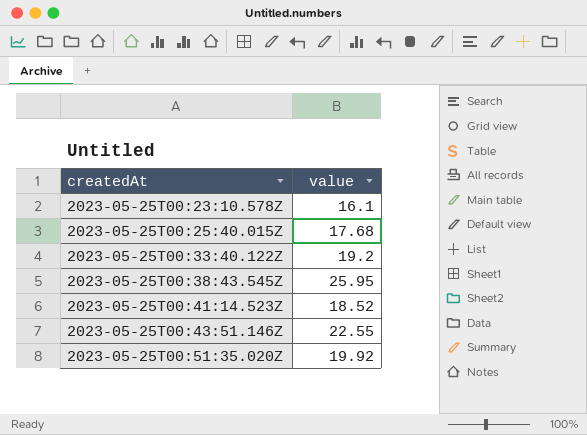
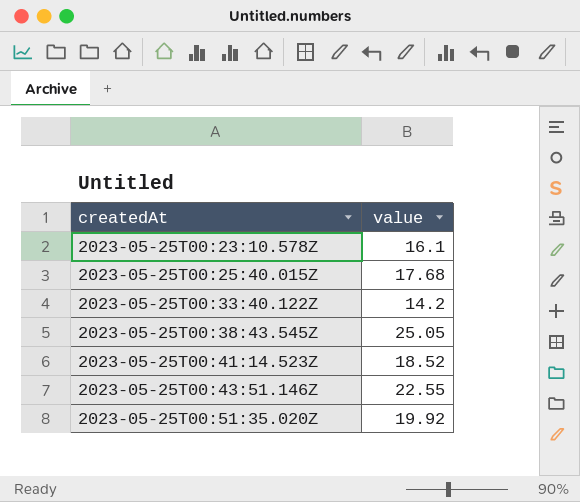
2023-05-25T00:33:40.122Z | value: 19.2 -> 14.2
2023-05-25T00:38:43.545Z | value: 25.95 -> 25.05

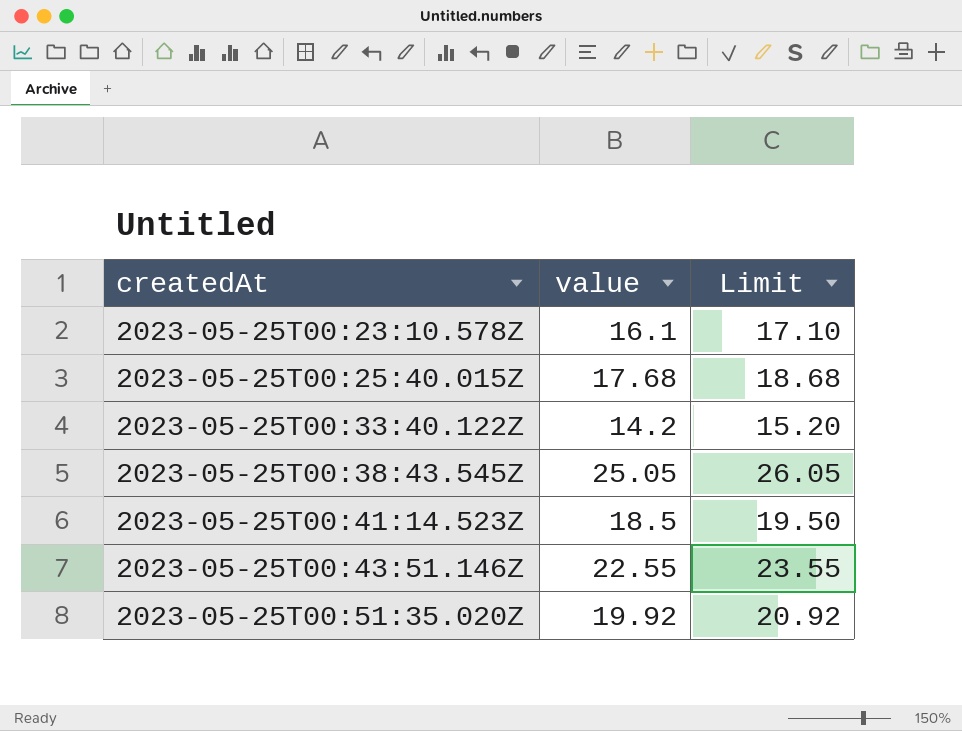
column Limit | formula: none -> [value] + 1
2023-05-25T00:41:14.523Z | value: 18.52 -> 18.5

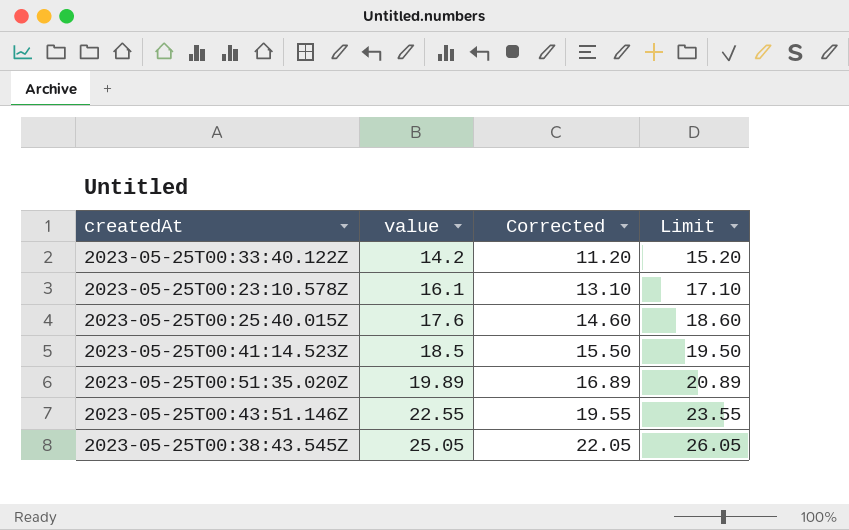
row order: createdAt ascending -> value ascending
column Corrected | formula: none -> [value] - 3
2023-05-25T00:25:40.015Z | value: 17.68 -> 17.6
2023-05-25T00:25:40.015Z | Limit: 18.68 -> 18.60
2023-05-25T00:51:35.020Z | value: 19.92 -> 19.89
2023-05-25T00:51:35.020Z | Limit: 20.92 -> 20.89

